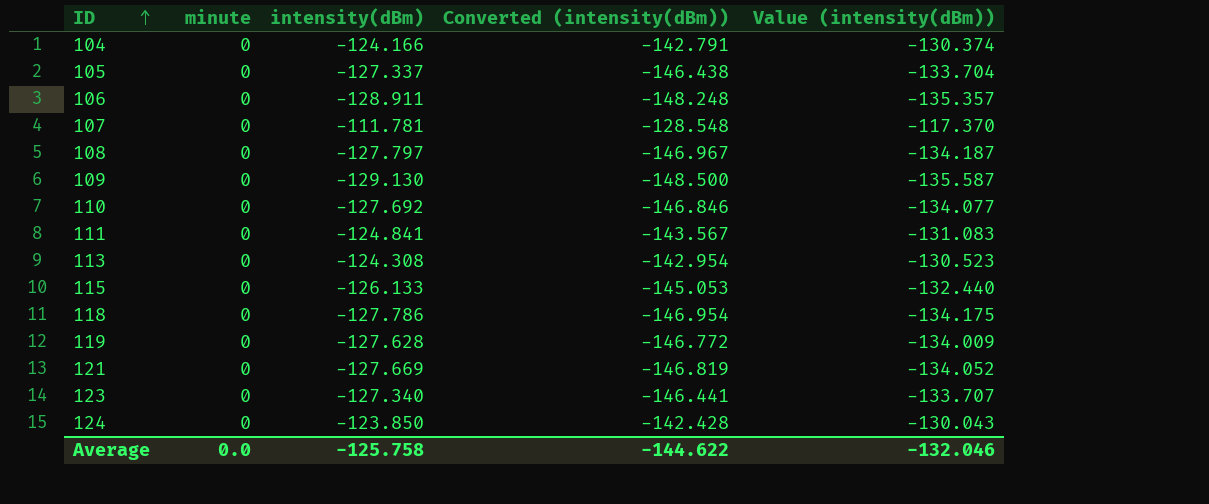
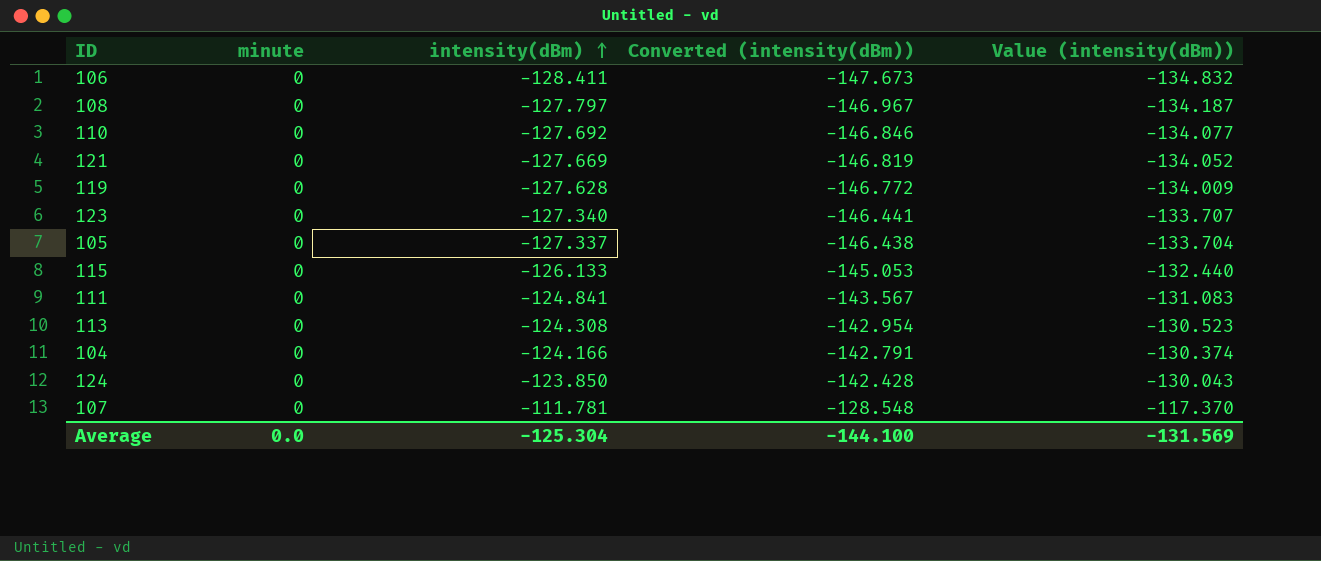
row order: ID ascending -> intensity(dBm) ascending
row 109: 0 | -129.130 | -148.500 | -135.587 -> none
row 118: 0 | -127.786 | -146.954 | -134.175 -> none
106 | intensity(dBm): -128.911 -> -128.411
106 | Converted (intensity(dBm)): -148.248 -> -147.673
106 | Value (intensity(dBm)): -135.357 -> -134.832
Average | intensity(dBm): -125.758 -> -125.304
Average | Converted (intensity(dBm)): -144.622 -> -144.100
Average | Value (intensity(dBm)): -132.046 -> -131.569

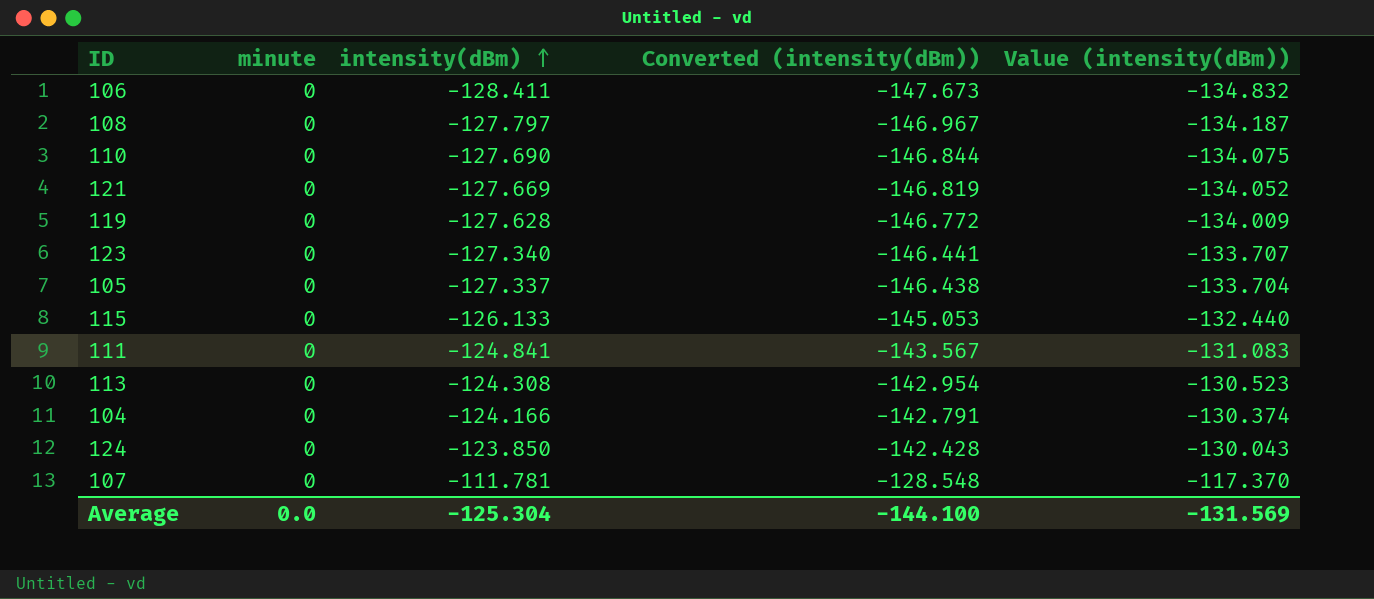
110 | intensity(dBm): -127.692 -> -127.690
110 | Converted (intensity(dBm)): -146.846 -> -146.844
110 | Value (intensity(dBm)): -134.077 -> -134.075

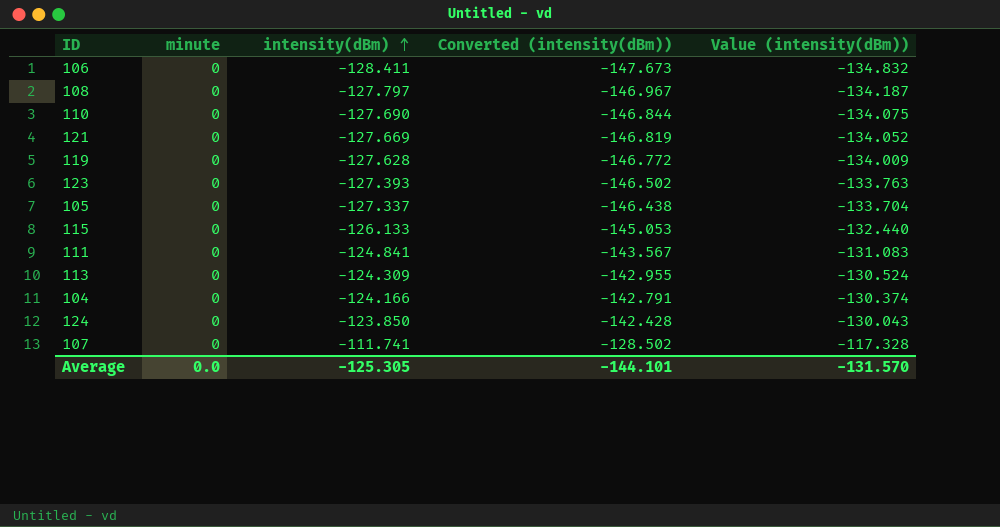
123 | intensity(dBm): -127.340 -> -127.393
123 | Converted (intensity(dBm)): -146.441 -> -146.502
123 | Value (intensity(dBm)): -133.707 -> -133.763
113 | intensity(dBm): -124.308 -> -124.309
113 | Converted (intensity(dBm)): -142.954 -> -142.955
113 | Value (intensity(dBm)): -130.523 -> -130.524
107 | intensity(dBm): -111.781 -> -111.741
107 | Converted (intensity(dBm)): -128.548 -> -128.502
107 | Value (intensity(dBm)): -117.370 -> -117.328
Average | intensity(dBm): -125.304 -> -125.305
Average | Converted (intensity(dBm)): -144.100 -> -144.101
Average | Value (intensity(dBm)): -131.569 -> -131.570

